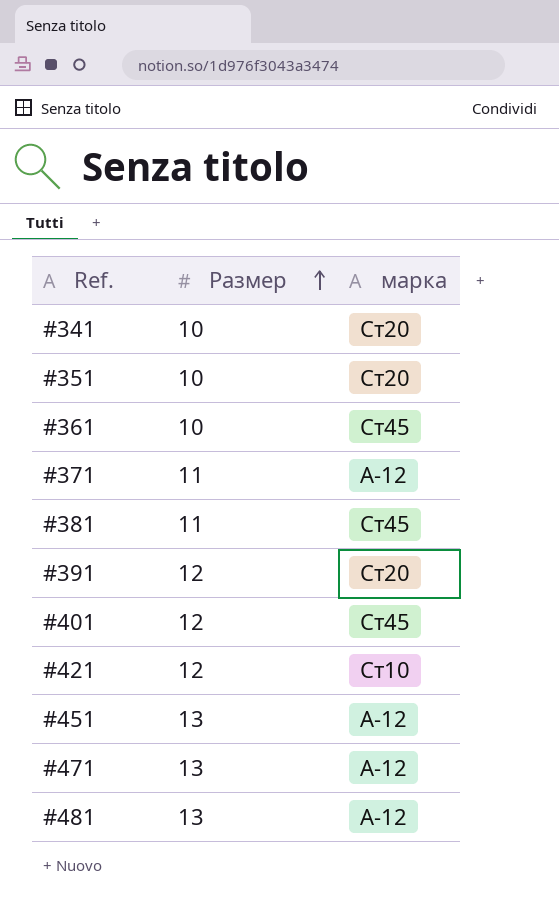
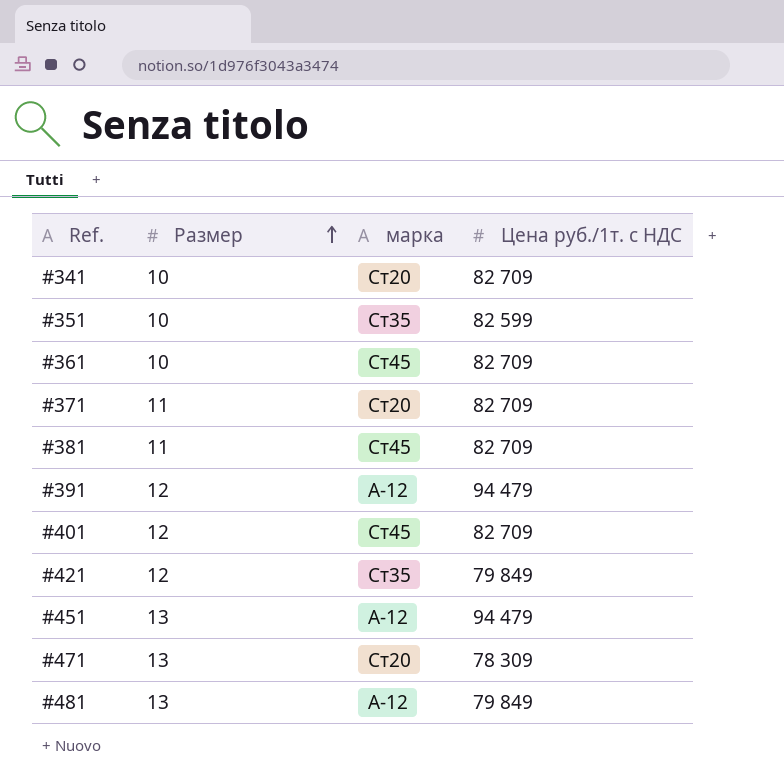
column Цена руб./1т. с НДС | position: none -> 4
#351 | марка: Ст20 -> Ст35
#371 | марка: А-12 -> Ст20
#391 | марка: Ст20 -> А-12
#421 | марка: Ст10 -> Ст35
#471 | марка: А-12 -> Ст20

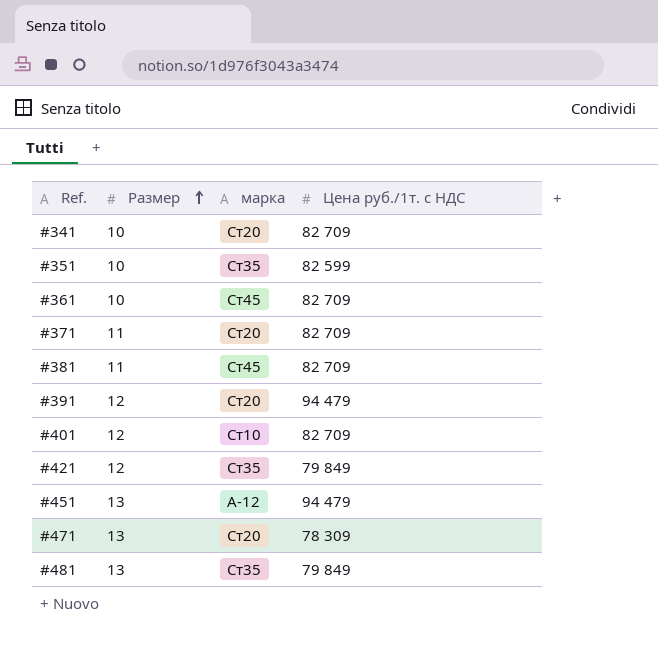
#391 | марка: А-12 -> Ст20
#401 | марка: Ст45 -> Ст10
#481 | марка: А-12 -> Ст35

